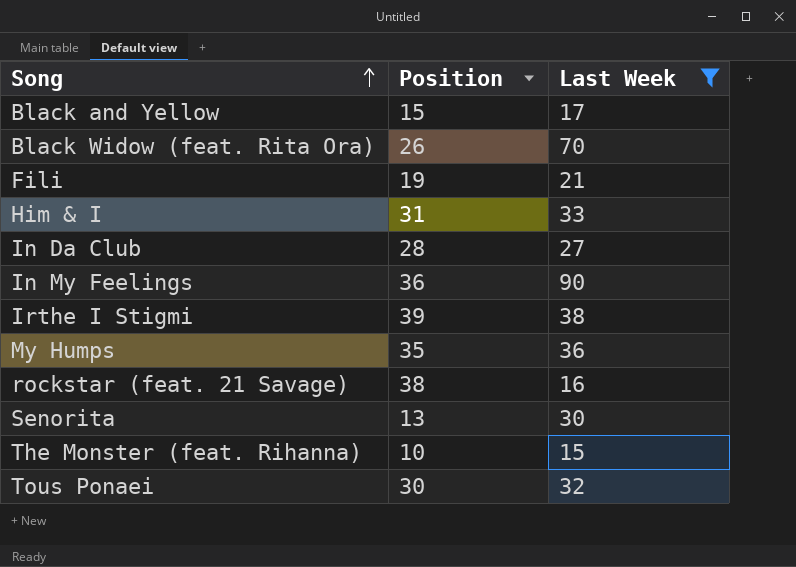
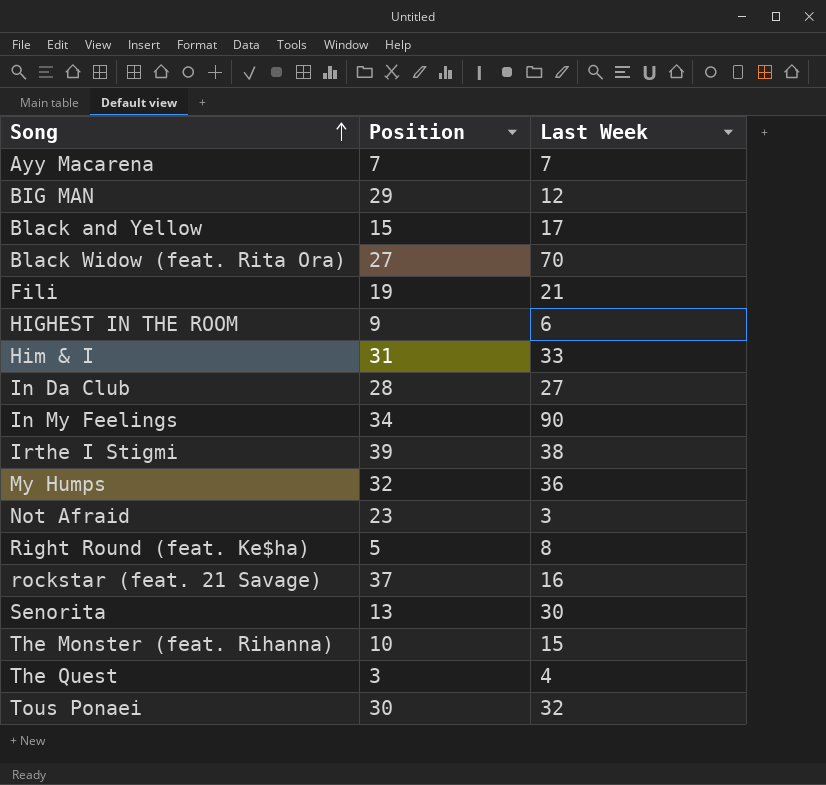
filter: Last Week >= 15 -> none
Black Widow (feat. Rita Ora) | Position: 26 -> 27
In My Feelings | Position: 36 -> 34
My Humps | Position: 35 -> 32
rockstar (feat. 21 Savage) | Position: 38 -> 37

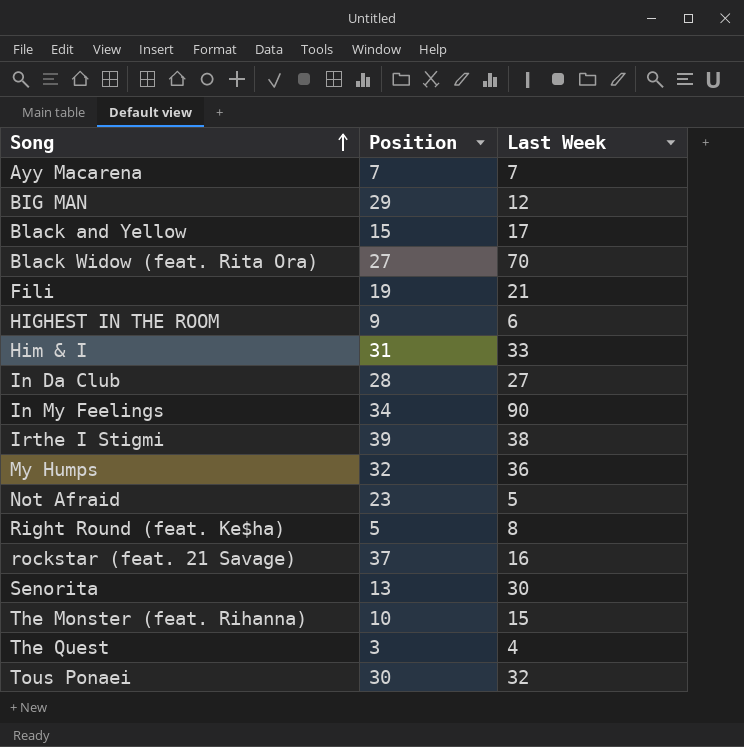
Not Afraid | Last Week: 3 -> 5

